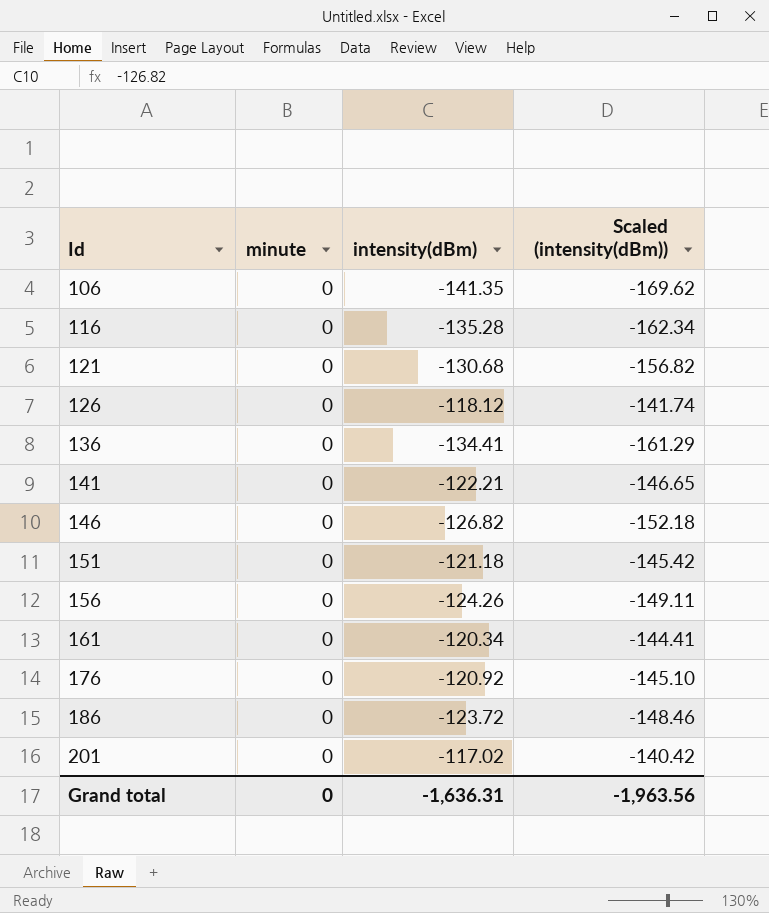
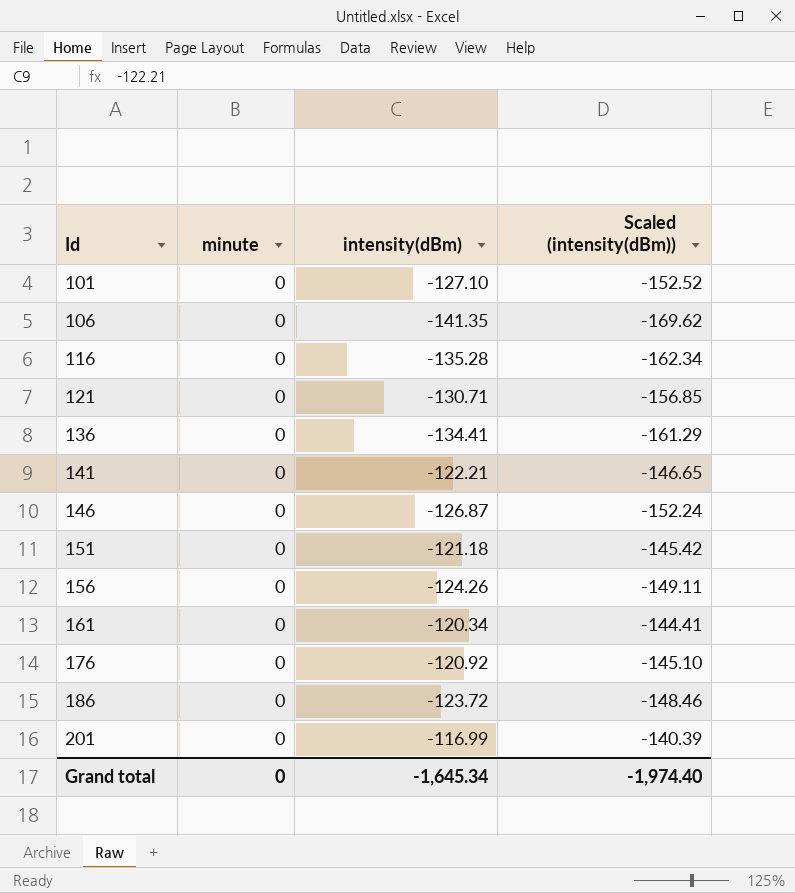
row 126: 0 | -118.12 | -141.74 -> none
row 101: none -> 0 | -127.10 | -152.52
121 | intensity(dBm): -130.68 -> -130.71
121 | Scaled (intensity(dBm)): -156.82 -> -156.85
146 | intensity(dBm): -126.82 -> -126.87
146 | Scaled (intensity(dBm)): -152.18 -> -152.24
201 | intensity(dBm): -117.02 -> -116.99
201 | Scaled (intensity(dBm)): -140.42 -> -140.39
Grand total | intensity(dBm): -1,636.31 -> -1,645.34
Grand total | Scaled (intensity(dBm)): -1,963.56 -> -1,974.40

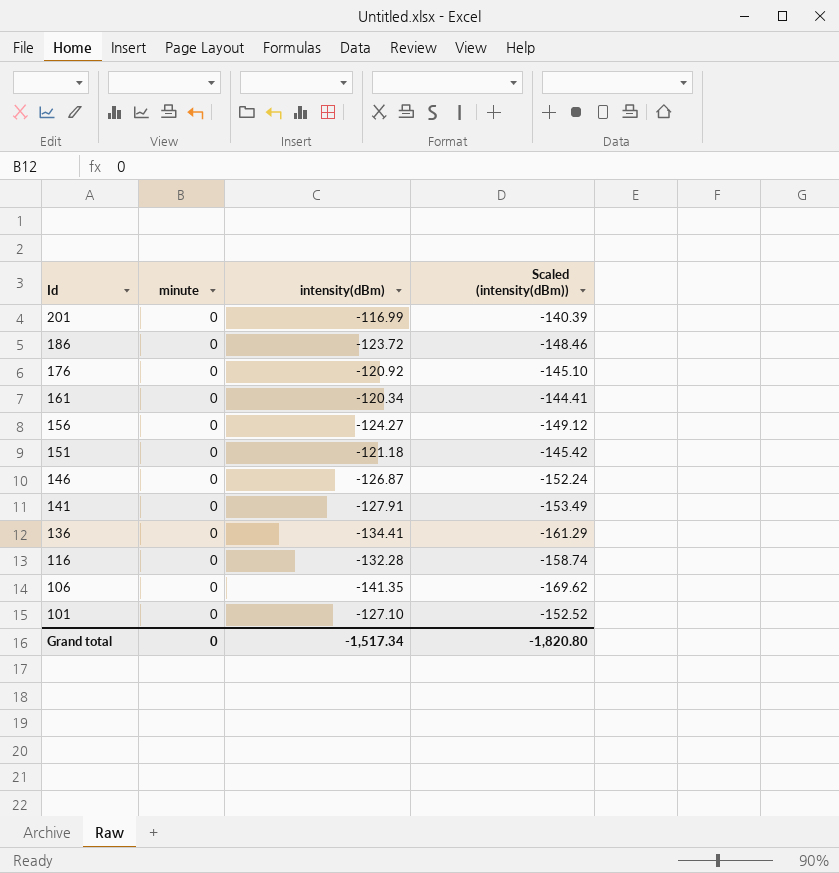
row order: Id ascending -> Id descending
row 121: 0 | -130.71 | -156.85 -> none
156 | intensity(dBm): -124.26 -> -124.27
156 | Scaled (intensity(dBm)): -149.11 -> -149.12
141 | intensity(dBm): -122.21 -> -127.91
141 | Scaled (intensity(dBm)): -146.65 -> -153.49
116 | intensity(dBm): -135.28 -> -132.28
116 | Scaled (intensity(dBm)): -162.34 -> -158.74
Grand total | intensity(dBm): -1,645.34 -> -1,517.34
Grand total | Scaled (intensity(dBm)): -1,974.40 -> -1,820.80

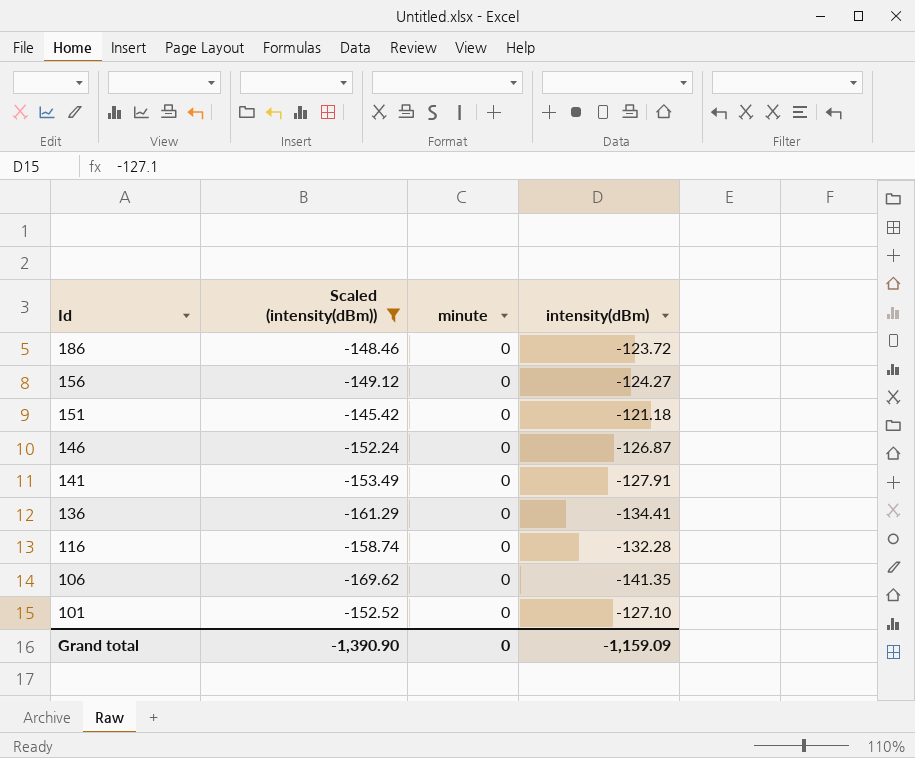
filter: none -> Scaled (intensity(dBm)) <= -145.42
column Scaled (intensity(dBm)) | position: 4 -> 2
Grand total | Scaled (intensity(dBm)): -1,820.80 -> -1,390.90
Grand total | intensity(dBm): -1,517.34 -> -1,159.09

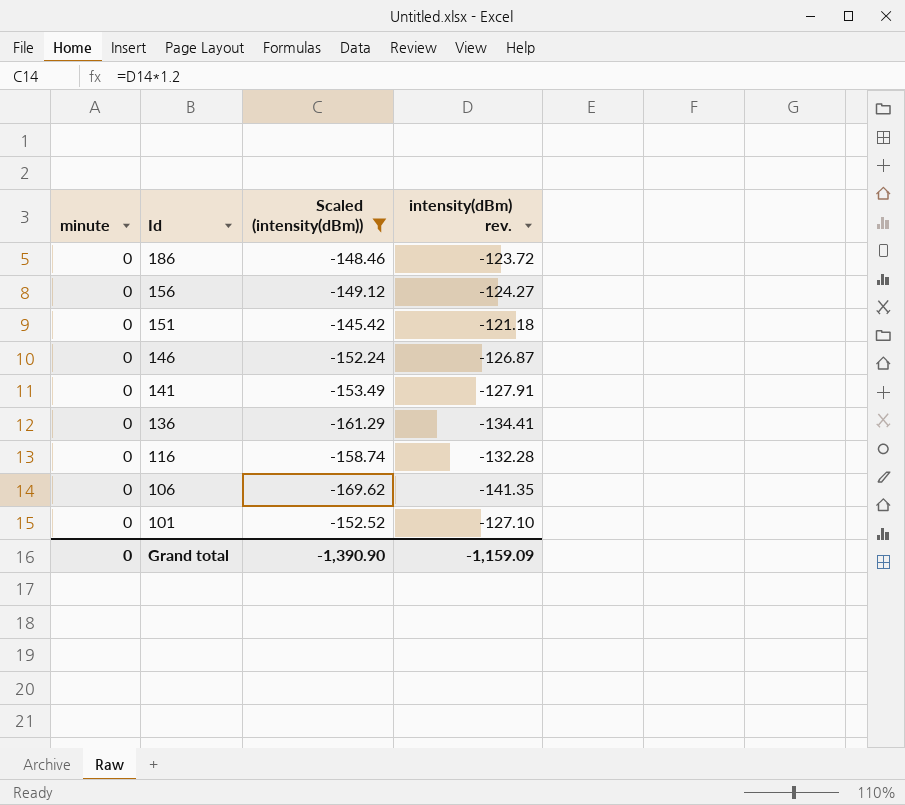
column minute | position: 3 -> 1
column name: intensity(dBm) -> intensity(dBm) rev.

